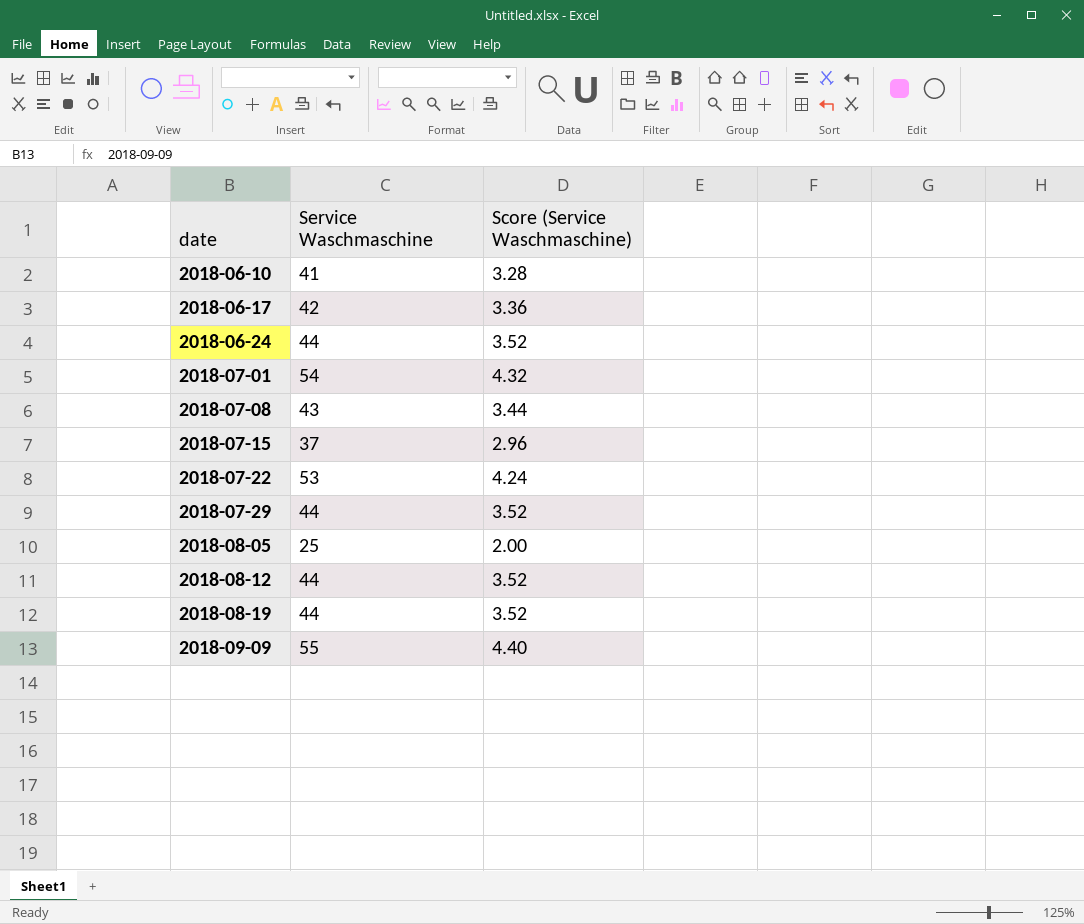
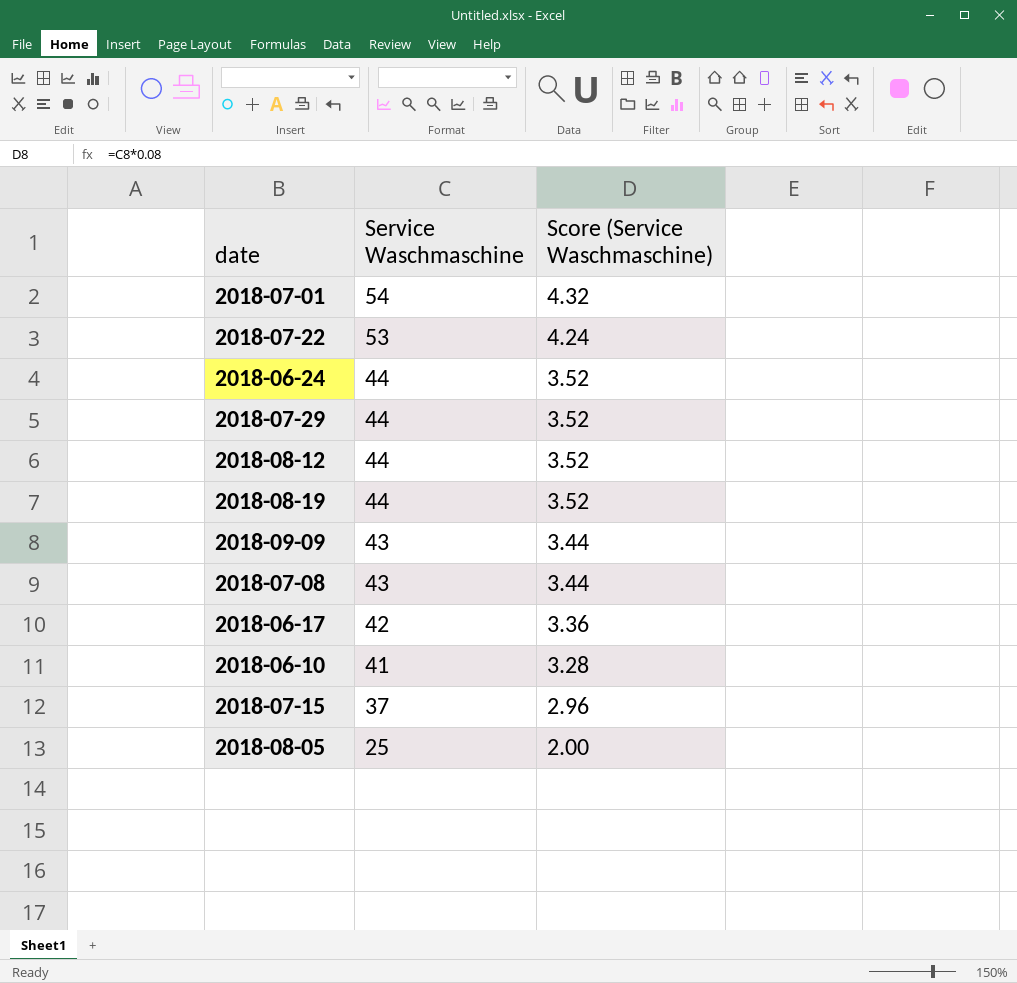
row order: date ascending -> Service Waschmaschine descending
2018-09-09 | Service Waschmaschine: 55 -> 43
2018-09-09 | Score (Service Waschmaschine): 4.40 -> 3.44

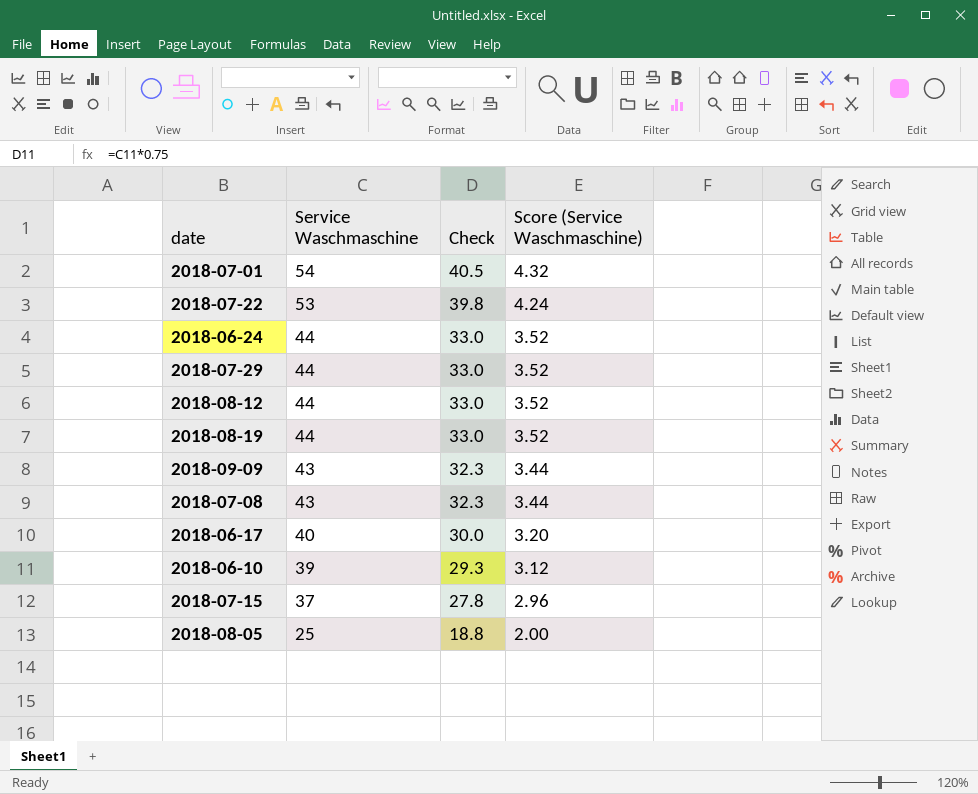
column Check | formula: none -> [Service Waschmaschine] * 0.75
2018-06-17 | Service Waschmaschine: 42 -> 40
2018-06-17 | Score (Service Waschmaschine): 3.36 -> 3.20
2018-06-10 | Service Waschmaschine: 41 -> 39
2018-06-10 | Score (Service Waschmaschine): 3.28 -> 3.12

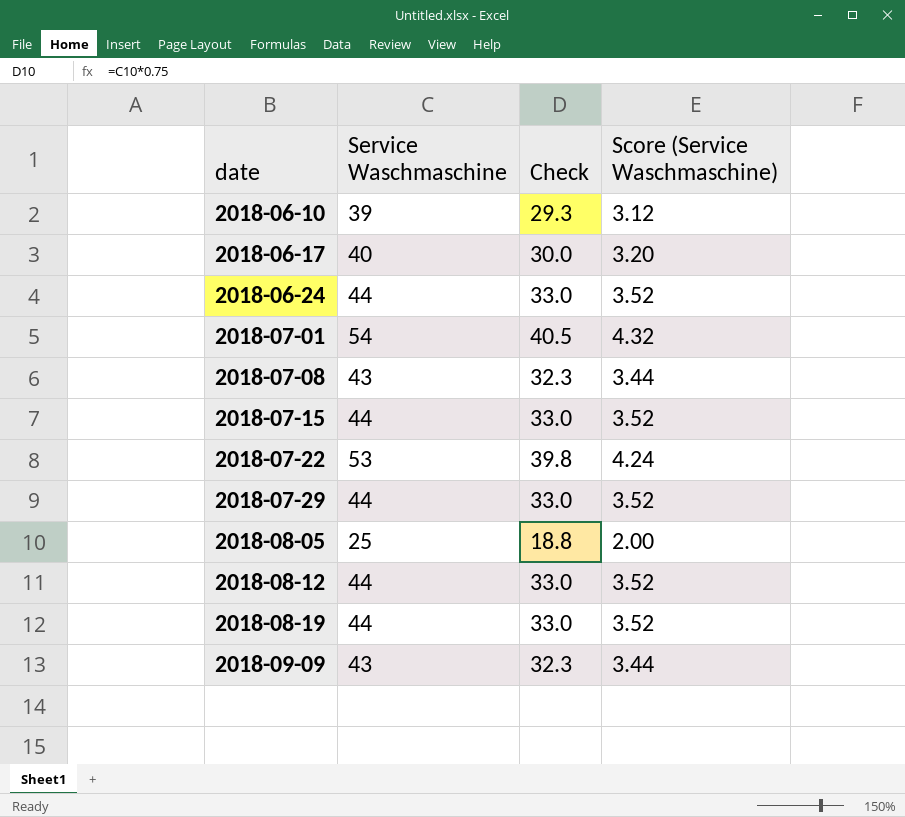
row order: Service Waschmaschine descending -> date ascending
2018-07-15 | Service Waschmaschine: 37 -> 44
2018-07-15 | Check: 27.8 -> 33.0
2018-07-15 | Score (Service Waschmaschine): 2.96 -> 3.52

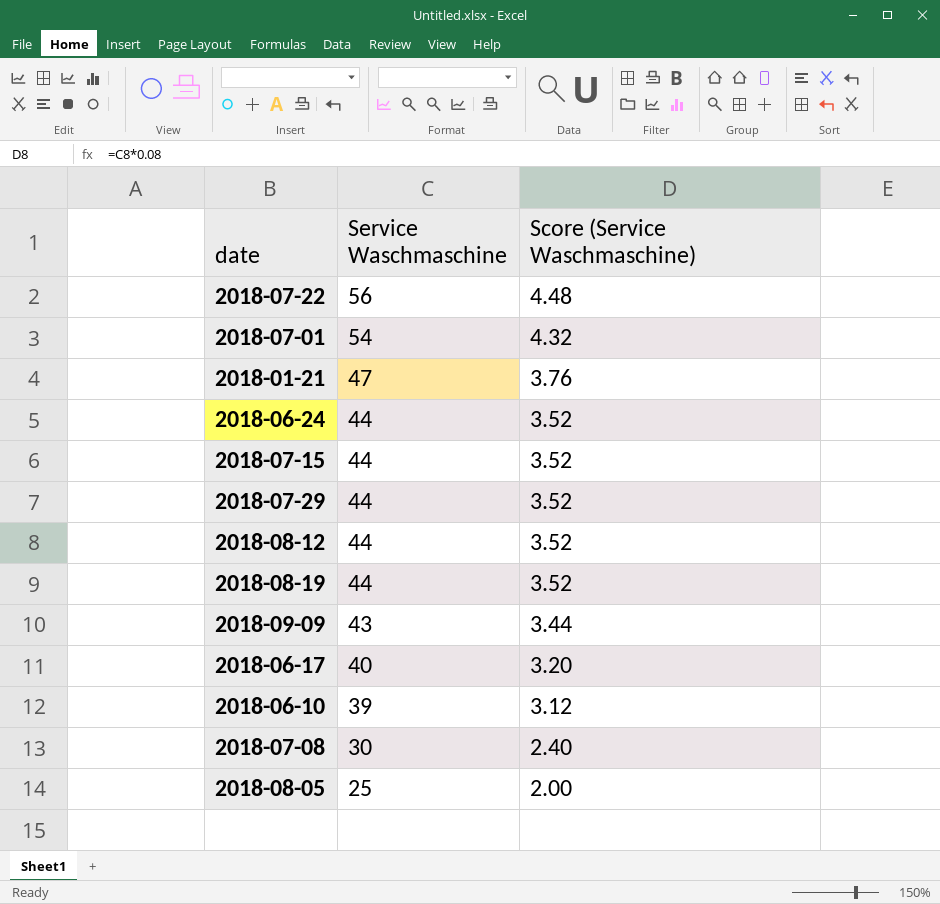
row order: date ascending -> Service Waschmaschine descending
column Check | formula: [Service Waschmaschine] * 0.75 -> none
2018-07-22 | Service Waschmaschine: 53 -> 56
2018-07-22 | Score (Service Waschmaschine): 4.24 -> 4.48
row 2018-01-21: none -> 47 | 3.76
2018-07-08 | Service Waschmaschine: 43 -> 30
2018-07-08 | Score (Service Waschmaschine): 3.44 -> 2.40

